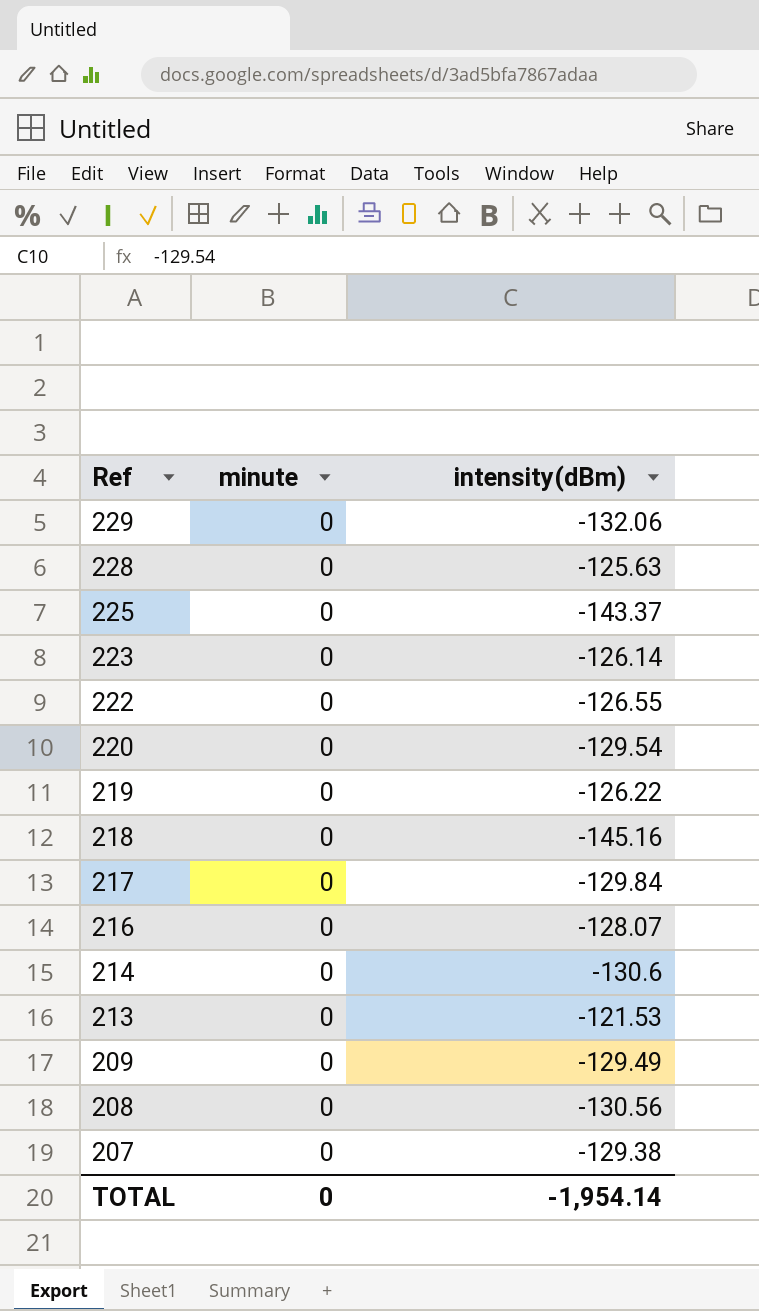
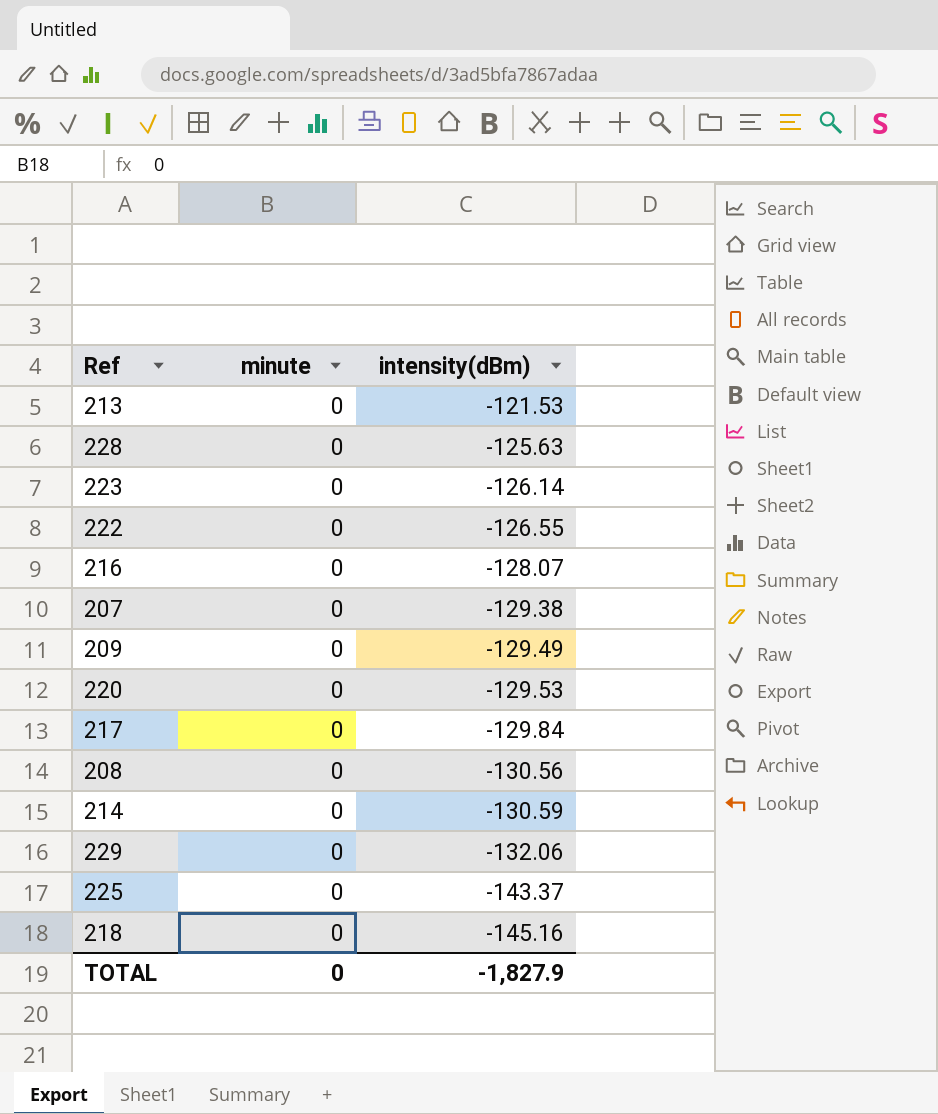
row order: Ref descending -> intensity(dBm) descending
row 219: 0 | -126.22 -> none
220 | intensity(dBm): -129.54 -> -129.53
214 | intensity(dBm): -130.6 -> -130.59
TOTAL | intensity(dBm): -1,954.14 -> -1,827.9

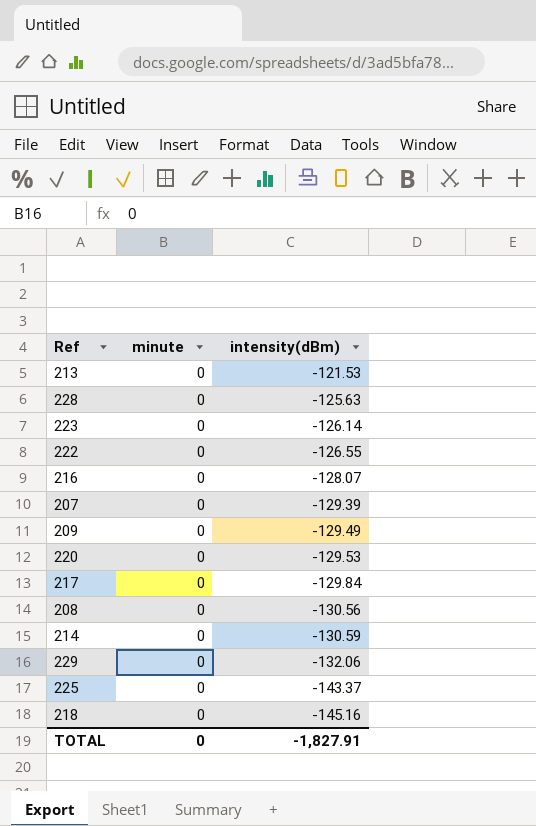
207 | intensity(dBm): -129.38 -> -129.39
TOTAL | intensity(dBm): -1,827.9 -> -1,827.91

